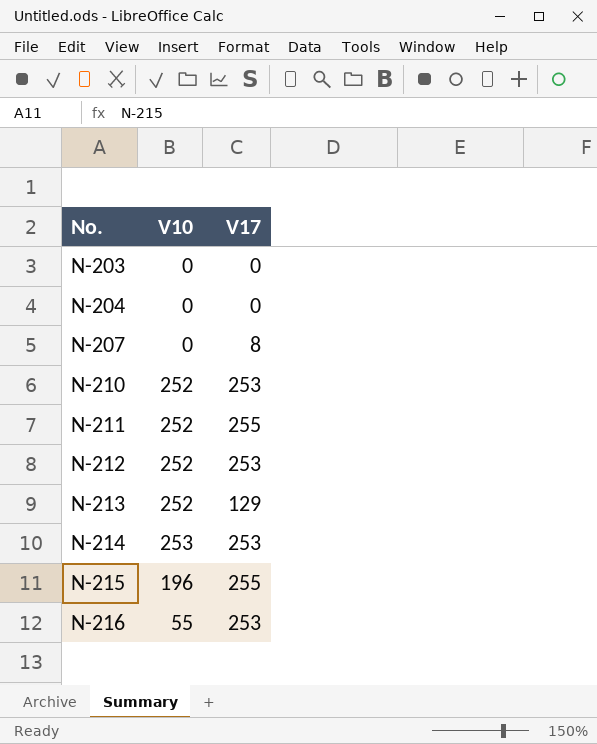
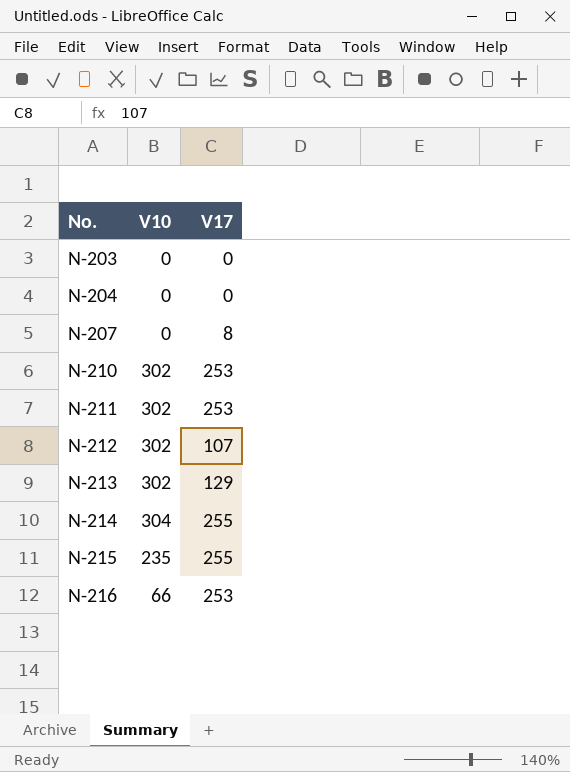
N-210 | V10: 252 -> 302
N-211 | V10: 252 -> 302
N-211 | V17: 255 -> 253
N-212 | V10: 252 -> 302
N-212 | V17: 253 -> 107
N-213 | V10: 252 -> 302
N-214 | V10: 253 -> 304
N-214 | V17: 253 -> 255
N-215 | V10: 196 -> 235
N-216 | V10: 55 -> 66

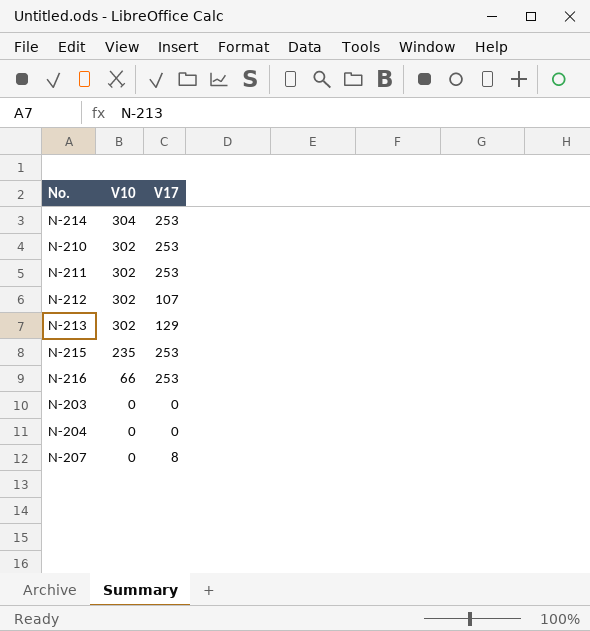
row order: No. ascending -> V10 descending
N-214 | V17: 255 -> 253
N-215 | V17: 255 -> 253

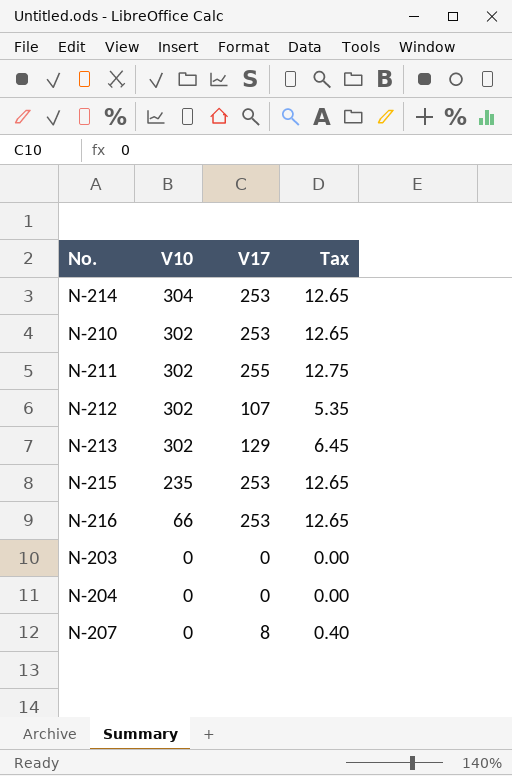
column Tax | formula: none -> [V17] * 0.05
N-211 | V17: 253 -> 255

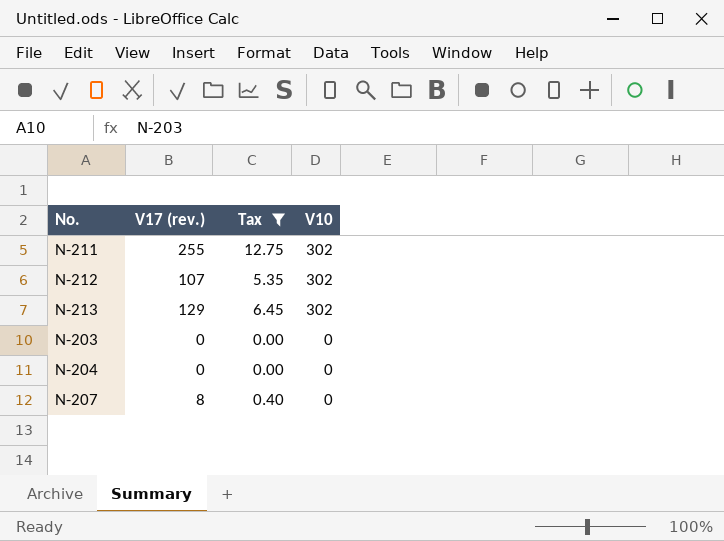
filter: none -> Tax != 12.65
column name: V17 -> V17 (rev.)
column V10 | position: 2 -> 4

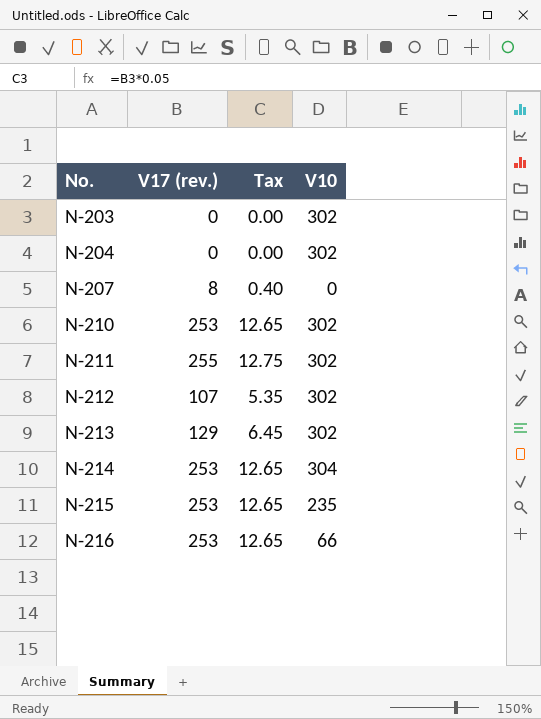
filter: Tax != 12.65 -> none
row order: V10 descending -> No. ascending
N-203 | V10: 0 -> 302
N-204 | V10: 0 -> 302

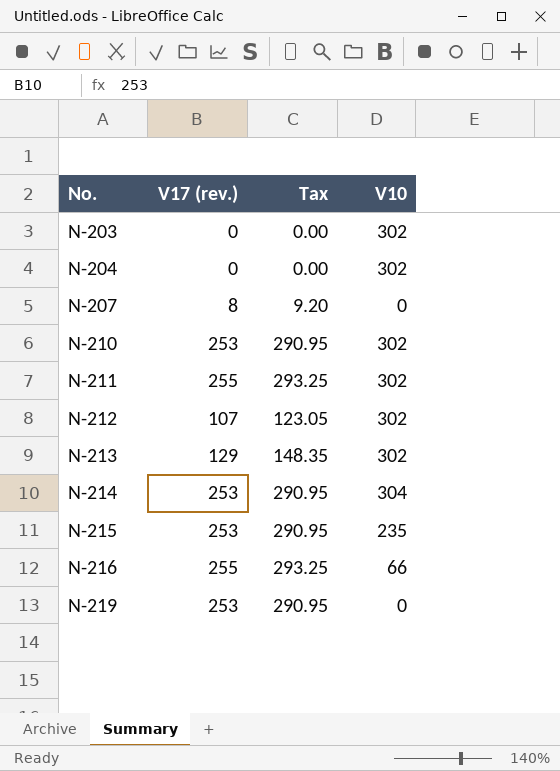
column Tax | formula: [V17 (rev.)] * 0.05 -> [V17 (rev.)] * 1.15
N-216 | V17 (rev.): 253 -> 255
row N-219: none -> 253 | 290.95 | 0

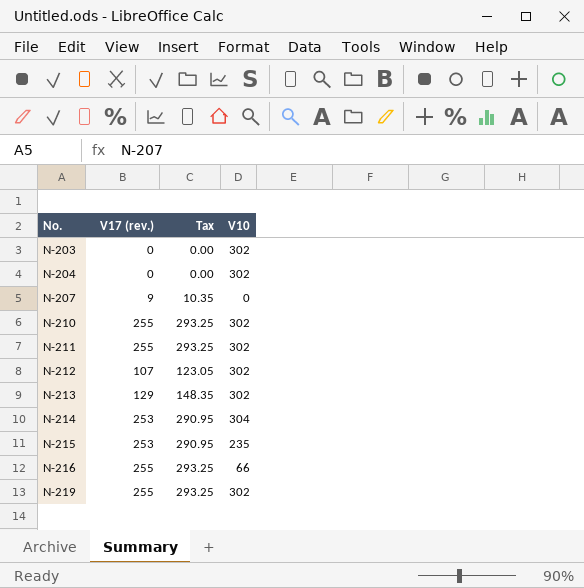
N-207 | V17 (rev.): 8 -> 9
N-207 | Tax: 9.20 -> 10.35
N-210 | V17 (rev.): 253 -> 255
N-210 | Tax: 290.95 -> 293.25
N-219 | V17 (rev.): 253 -> 255
N-219 | Tax: 290.95 -> 293.25
N-219 | V10: 0 -> 302

